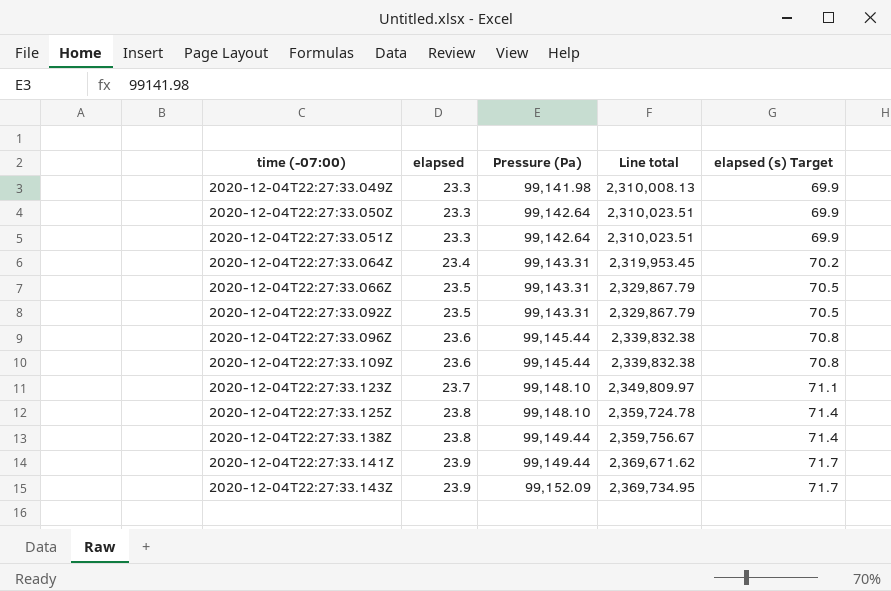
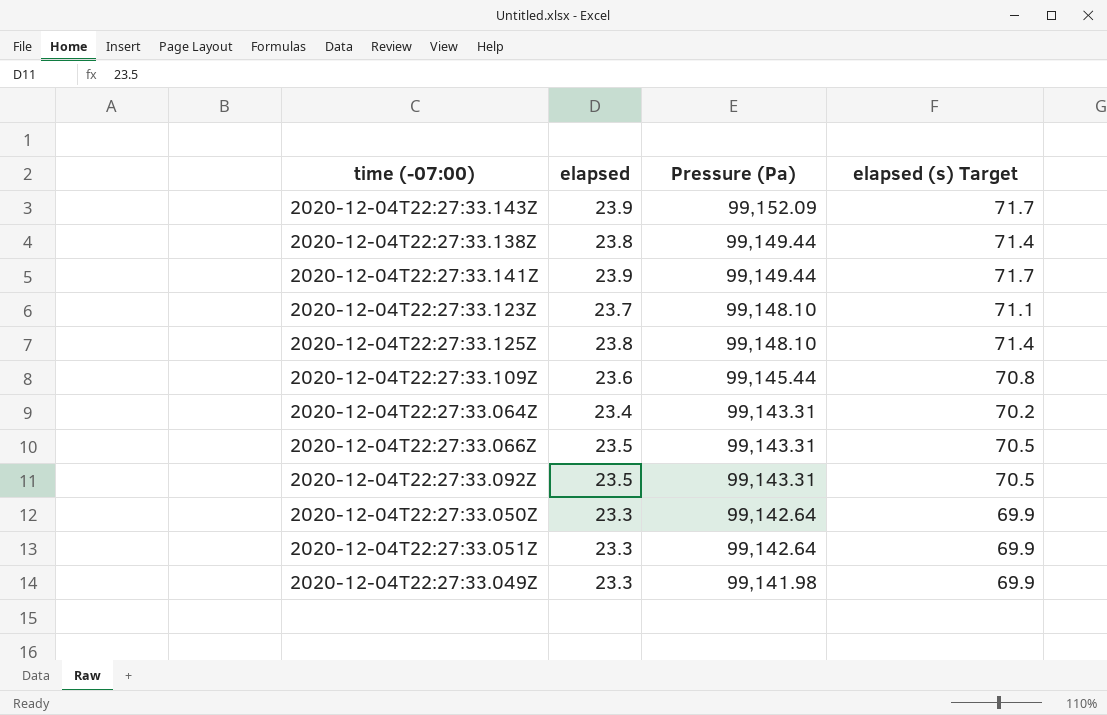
row order: time (-07:00) ascending -> Pressure (Pa) descending
column Line total | formula: [elapsed] * [Pressure (Pa)] -> none
row 2020-12-04T22:27:33.096Z: 23.6 | 99,145.44 | 2,339,832.38 | 70.8 -> none

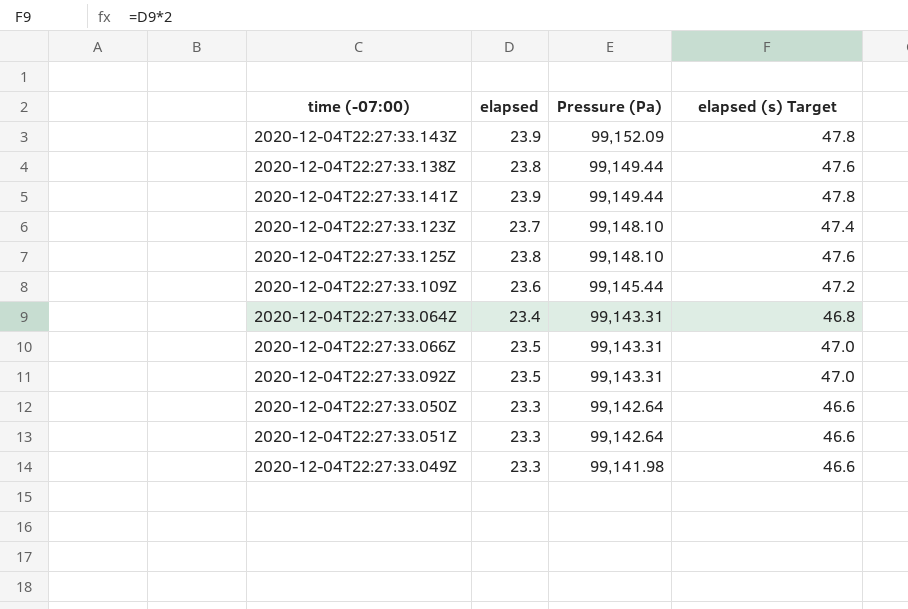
column elapsed (s) Target | formula: [elapsed] * 3 -> [elapsed] * 2

